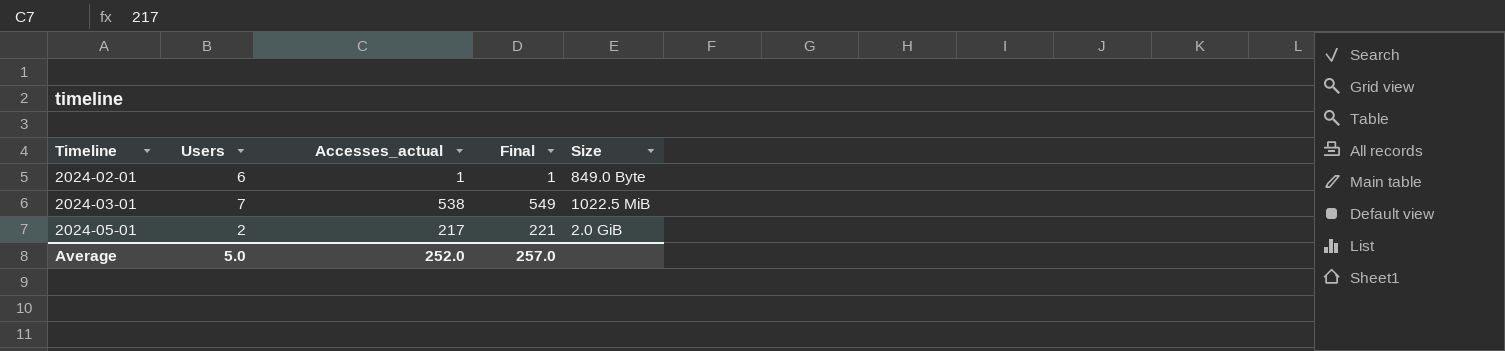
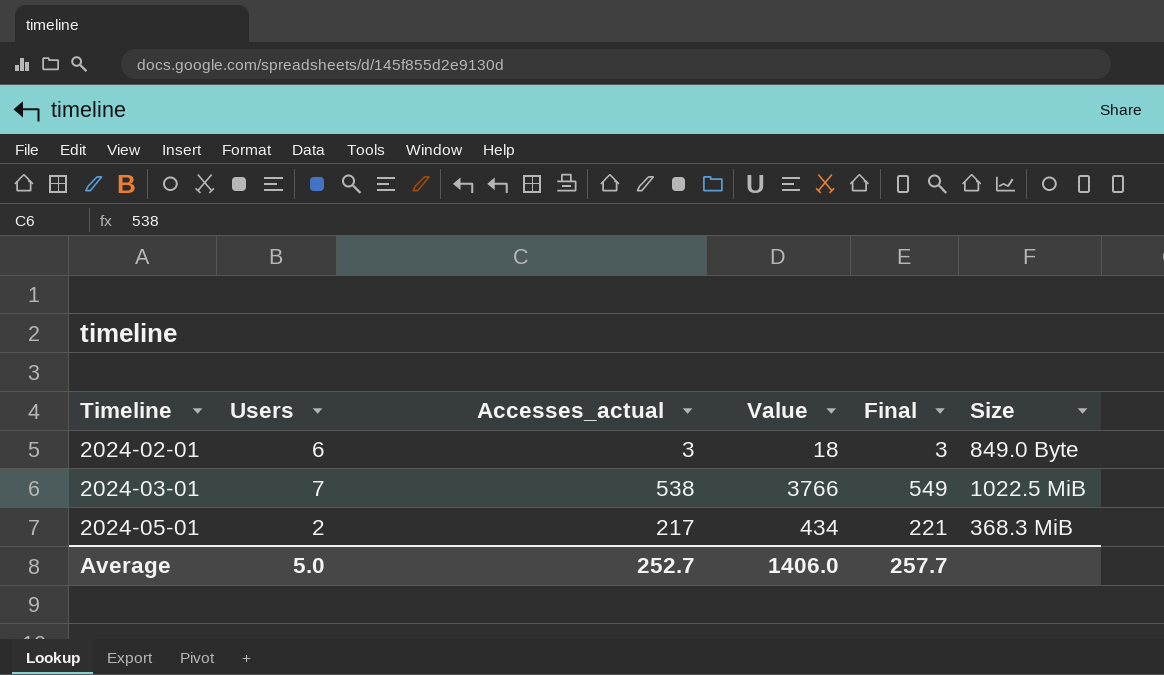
column Value | formula: none -> [Users] * [Accesses_actual]
2024-02-01 | Accesses_actual: 1 -> 3
2024-02-01 | Final: 1 -> 3
2024-05-01 | Size: 2.0 GiB -> 368.3 MiB
Average | Accesses_actual: 252.0 -> 252.7
Average | Final: 257.0 -> 257.7

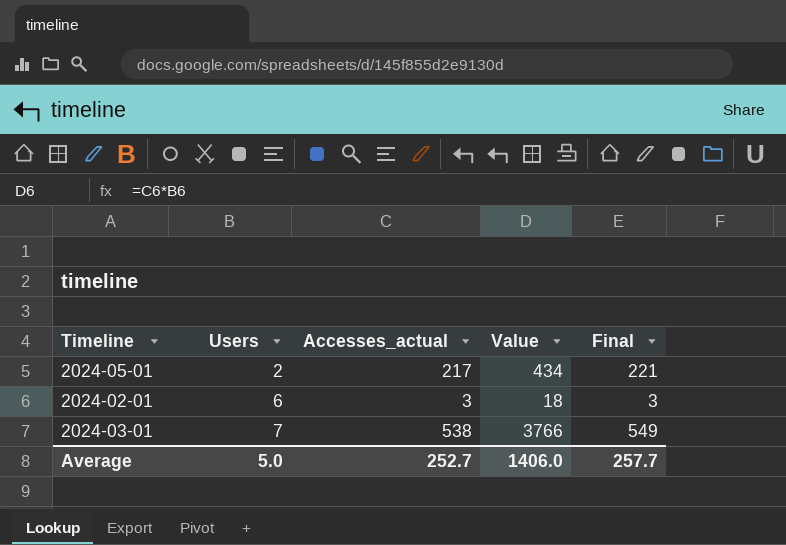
row order: Timeline ascending -> Users ascending
column Size | position: 6 -> none

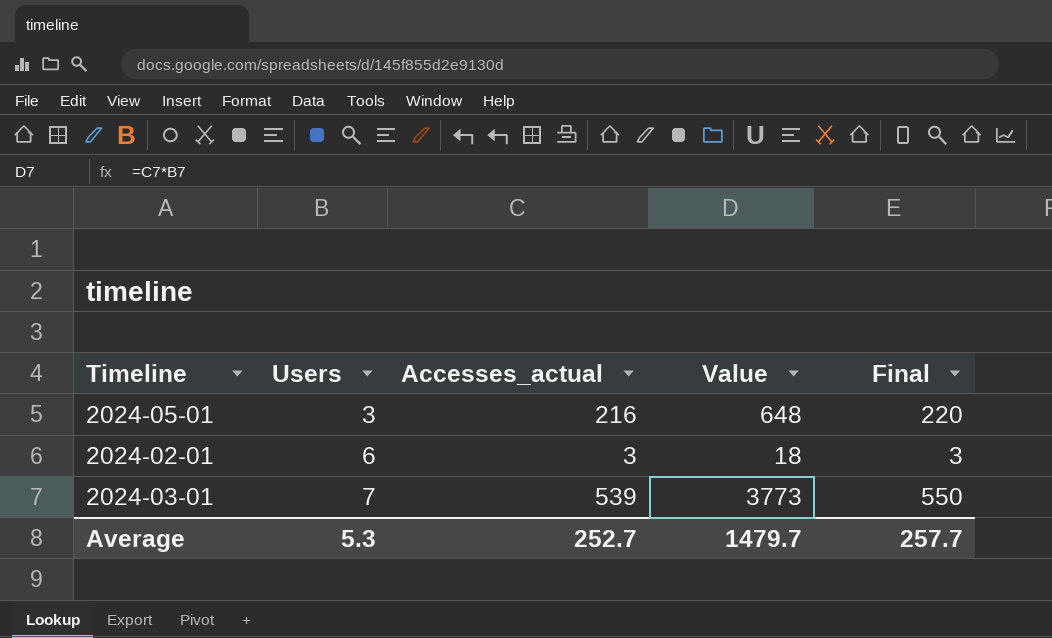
2024-05-01 | Users: 2 -> 3
2024-05-01 | Accesses_actual: 217 -> 216
2024-05-01 | Value: 434 -> 648
2024-05-01 | Final: 221 -> 220
2024-03-01 | Accesses_actual: 538 -> 539
2024-03-01 | Value: 3766 -> 3773
2024-03-01 | Final: 549 -> 550
Average | Users: 5.0 -> 5.3
Average | Value: 1406.0 -> 1479.7

